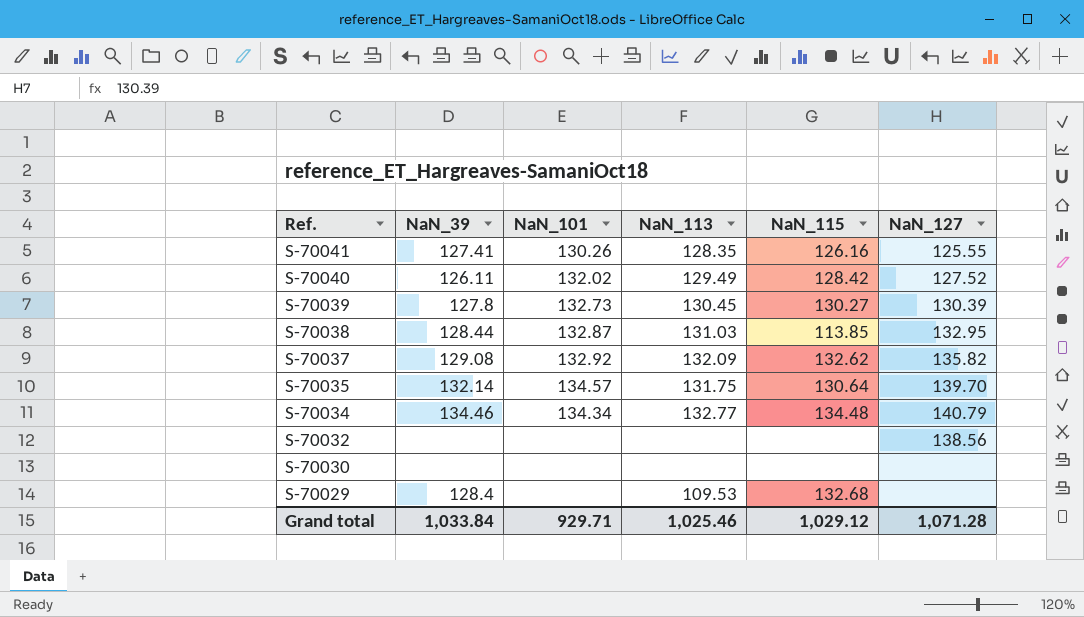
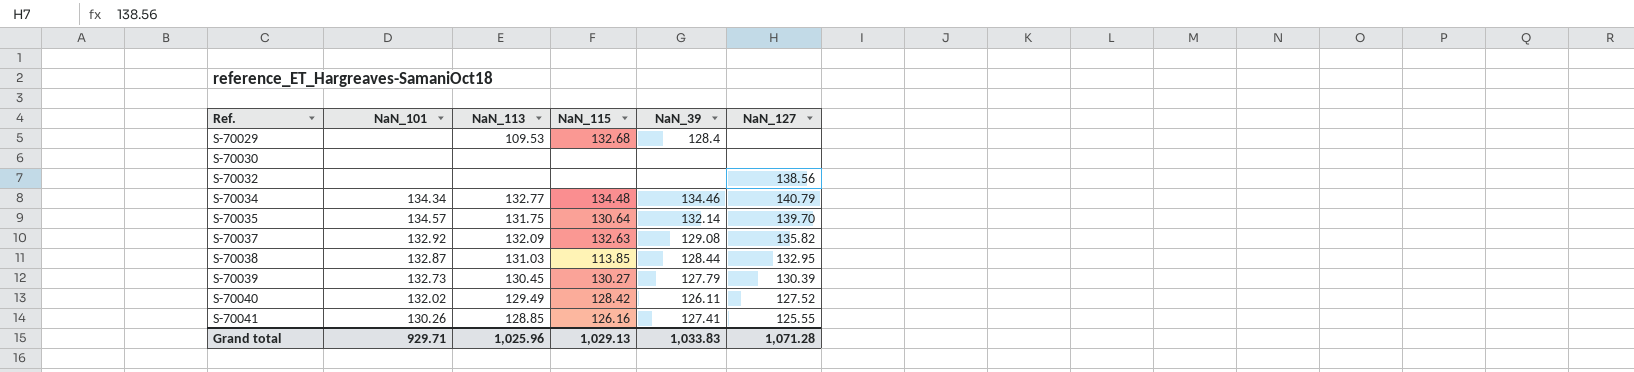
row order: Ref. descending -> Ref. ascending
column NaN_39 | position: 2 -> 5
S-70037 | NaN_115: 132.62 -> 132.63
S-70039 | NaN_39: 127.8 -> 127.79
S-70041 | NaN_113: 128.35 -> 128.85
Grand total | NaN_113: 1,025.46 -> 1,025.96
Grand total | NaN_115: 1,029.12 -> 1,029.13
Grand total | NaN_39: 1,033.84 -> 1,033.83

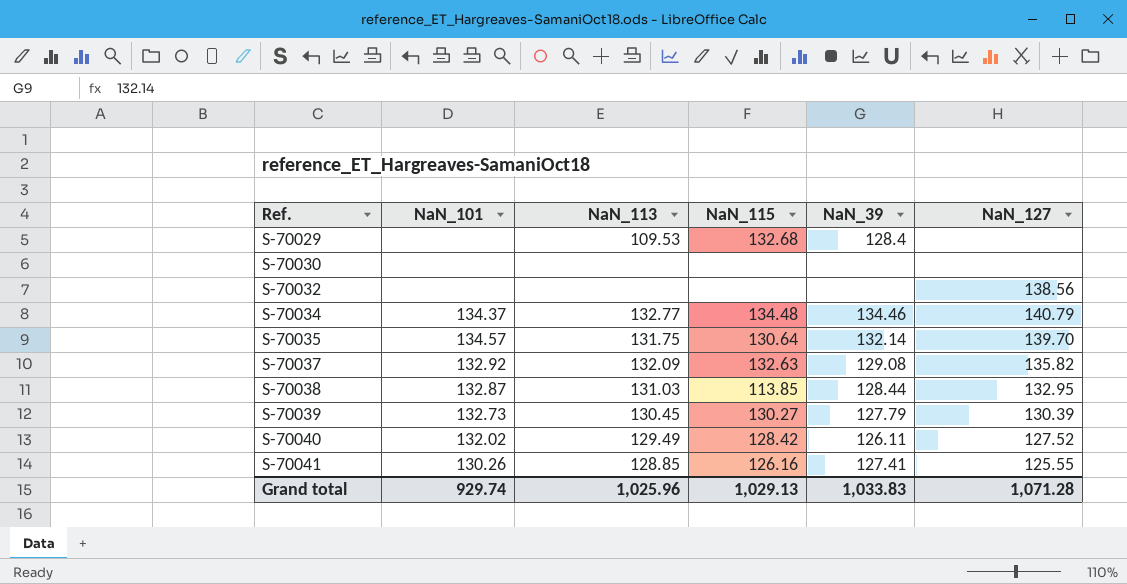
S-70034 | NaN_101: 134.34 -> 134.37
Grand total | NaN_101: 929.71 -> 929.74

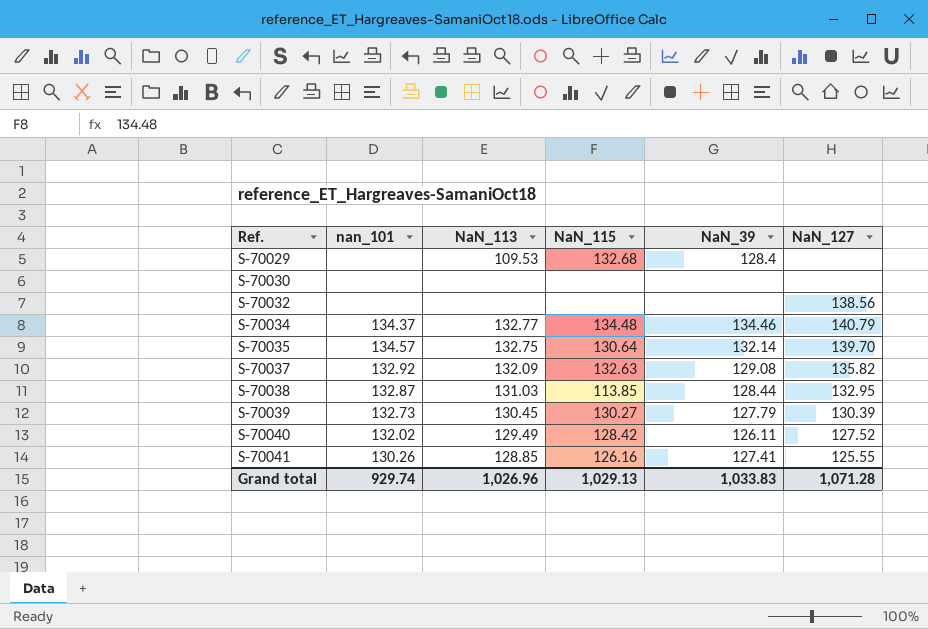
column name: NaN_101 -> nan_101
S-70035 | NaN_113: 131.75 -> 132.75
Grand total | NaN_113: 1,025.96 -> 1,026.96

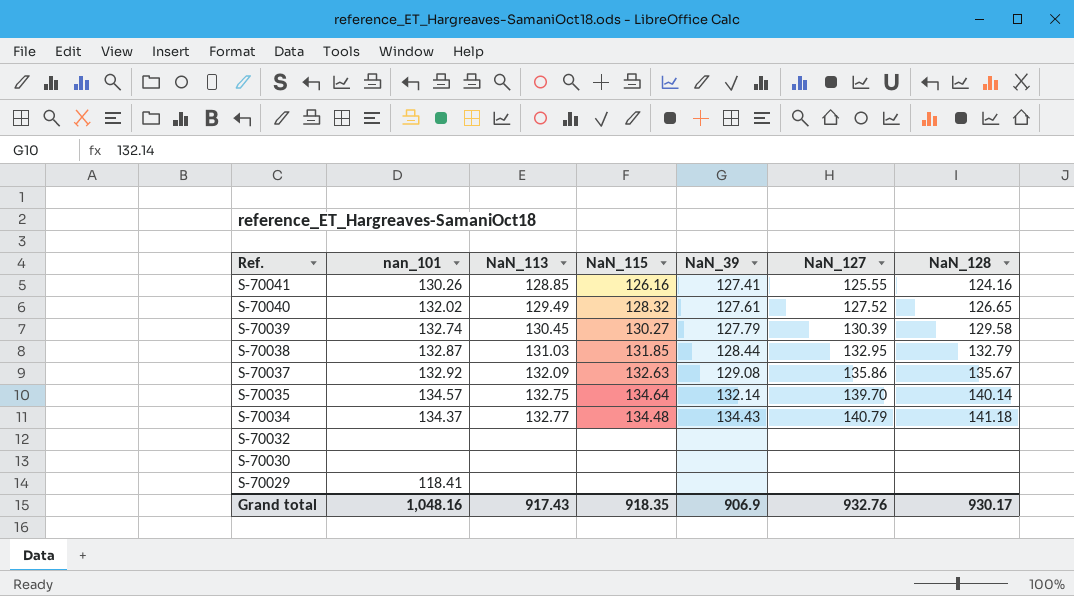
row order: Ref. ascending -> Ref. descending
column NaN_128 | position: none -> 7
S-70040 | NaN_115: 128.42 -> 128.32
S-70040 | NaN_39: 126.11 -> 127.61
S-70039 | nan_101: 132.73 -> 132.74
S-70038 | NaN_115: 113.85 -> 131.85
S-70037 | NaN_127: 135.82 -> 135.86
S-70035 | NaN_115: 130.64 -> 134.64
S-70034 | NaN_39: 134.46 -> 134.43
S-70032 | NaN_127: 138.56 -> none
S-70029 | nan_101: none -> 118.41
S-70029 | NaN_113: 109.53 -> none
S-70029 | NaN_115: 132.68 -> none
S-70029 | NaN_39: 128.4 -> none
Grand total | nan_101: 929.74 -> 1,048.16
Grand total | NaN_113: 1,026.96 -> 917.43
Grand total | NaN_115: 1,029.13 -> 918.35
Grand total | NaN_39: 1,033.83 -> 906.9
Grand total | NaN_127: 1,071.28 -> 932.76

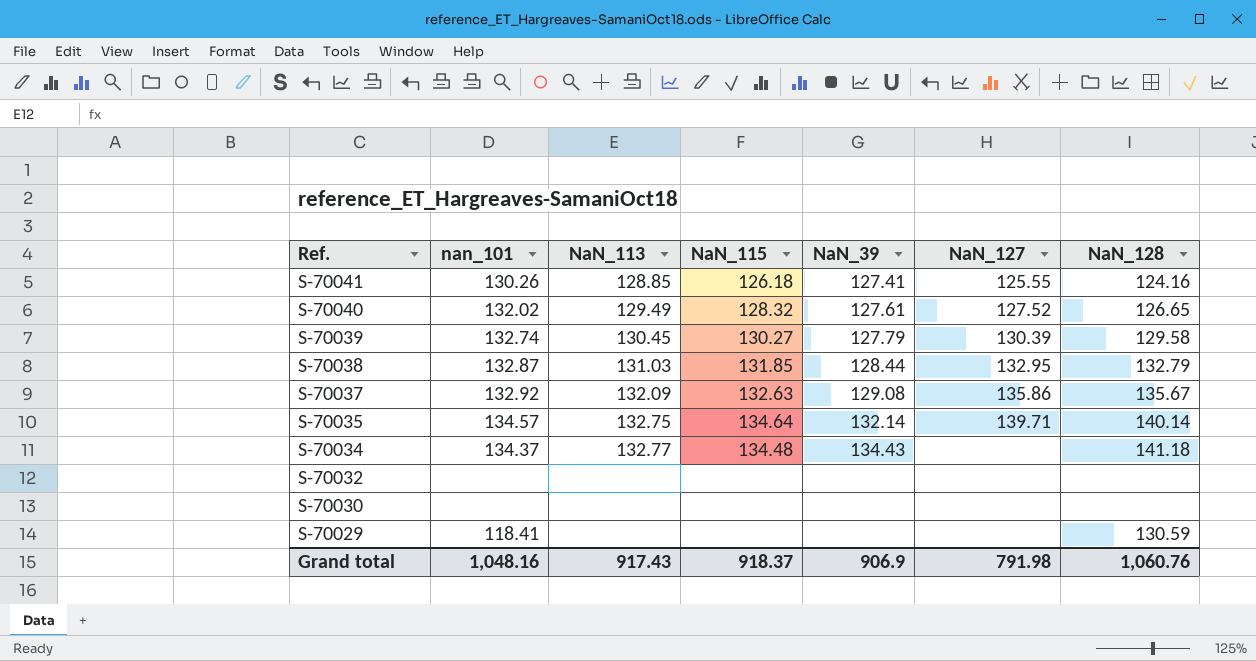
S-70041 | NaN_115: 126.16 -> 126.18
S-70035 | NaN_127: 139.70 -> 139.71
S-70034 | NaN_127: 140.79 -> none
S-70029 | NaN_128: none -> 130.59
Grand total | NaN_115: 918.35 -> 918.37
Grand total | NaN_127: 932.76 -> 791.98
Grand total | NaN_128: 930.17 -> 1,060.76

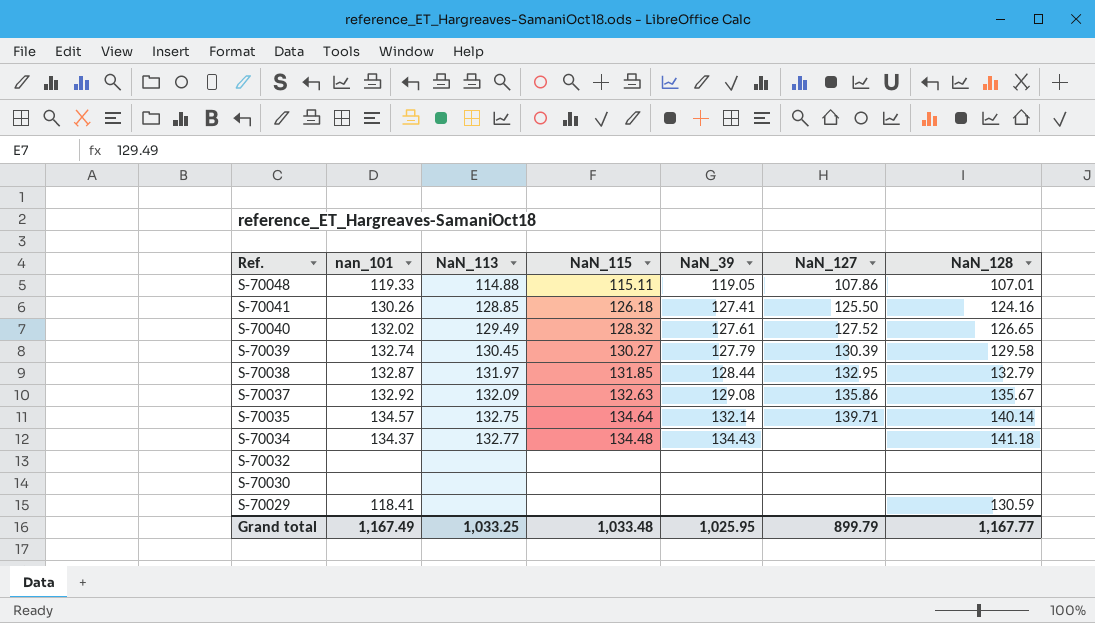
row S-70048: none -> 119.33 | 114.88 | 115.11 | 119.05 | 107.86 | 107.01
S-70041 | NaN_127: 125.55 -> 125.50
S-70038 | NaN_113: 131.03 -> 131.97
Grand total | nan_101: 1,048.16 -> 1,167.49
Grand total | NaN_113: 917.43 -> 1,033.25
Grand total | NaN_115: 918.37 -> 1,033.48
Grand total | NaN_39: 906.9 -> 1,025.95
Grand total | NaN_127: 791.98 -> 899.79
Grand total | NaN_128: 1,060.76 -> 1,167.77

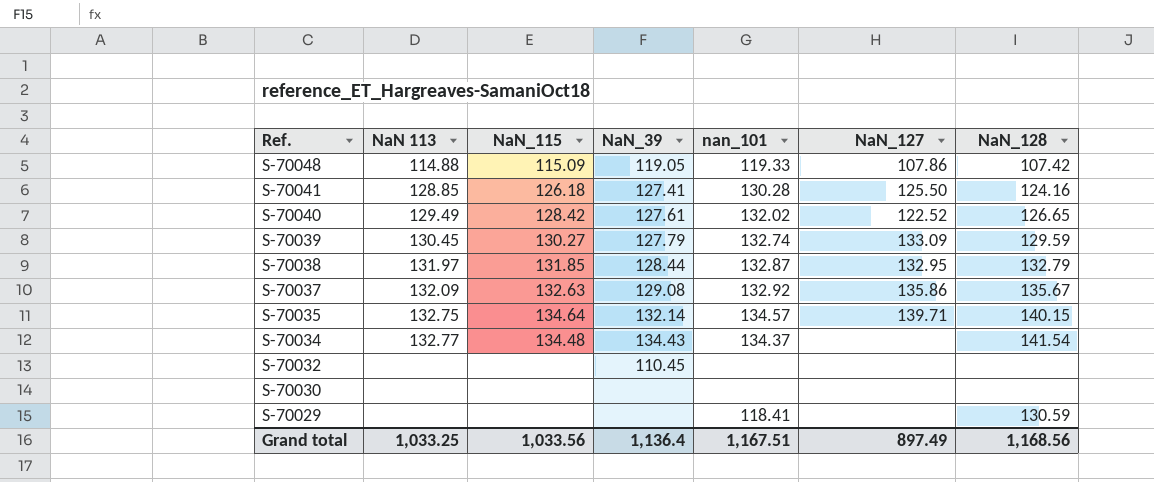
column name: NaN_113 -> NaN 113
column nan_101 | position: 2 -> 5
S-70048 | NaN_115: 115.11 -> 115.09
S-70048 | NaN_128: 107.01 -> 107.42
S-70041 | nan_101: 130.26 -> 130.28
S-70040 | NaN_115: 128.32 -> 128.42
S-70040 | NaN_127: 127.52 -> 122.52
S-70039 | NaN_127: 130.39 -> 133.09
S-70039 | NaN_128: 129.58 -> 129.59
S-70035 | NaN_128: 140.14 -> 140.15
S-70034 | NaN_128: 141.18 -> 141.54
S-70032 | NaN_39: none -> 110.45
Grand total | NaN_115: 1,033.48 -> 1,033.56
Grand total | NaN_39: 1,025.95 -> 1,136.4
Grand total | nan_101: 1,167.49 -> 1,167.51
Grand total | NaN_127: 899.79 -> 897.49
Grand total | NaN_128: 1,167.77 -> 1,168.56

